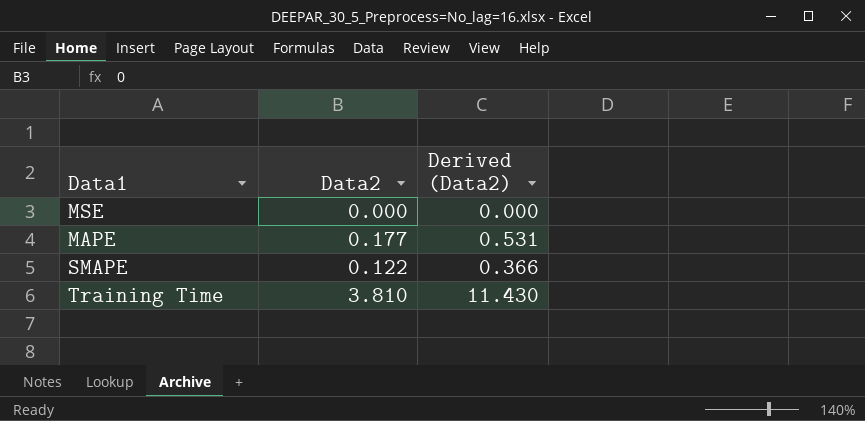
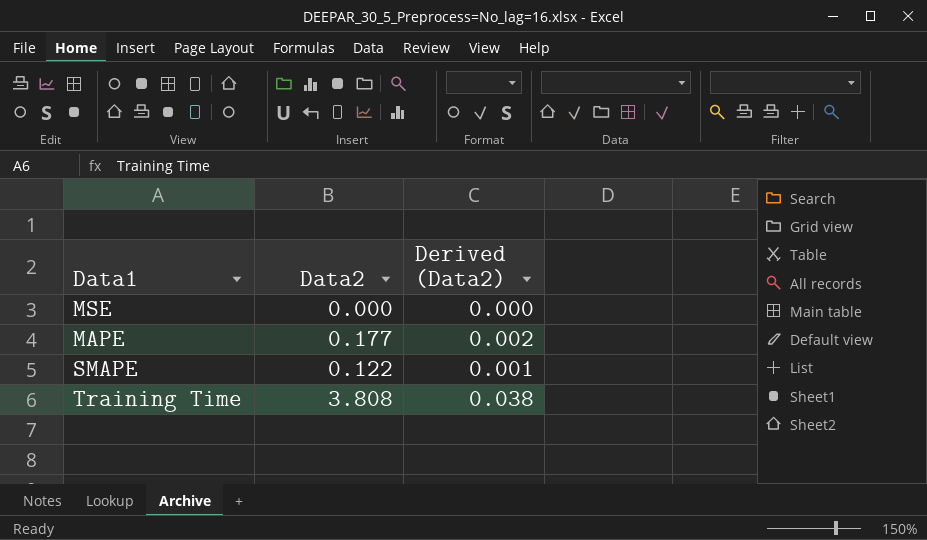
column Derived (Data2) | formula: [Data2] * 3 -> [Data2] * 0.01
Training Time | Data2: 3.810 -> 3.808

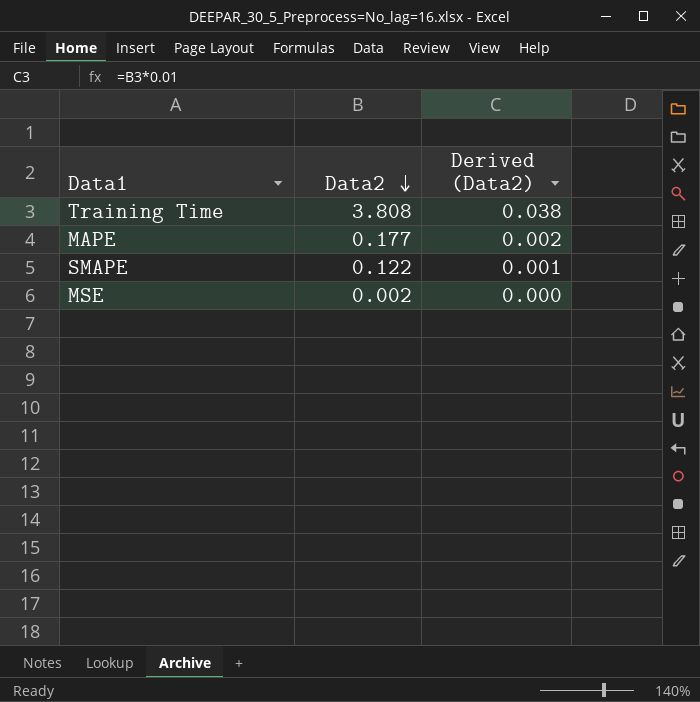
row order: none -> Data2 descending
MSE | Data2: 0.000 -> 0.002

